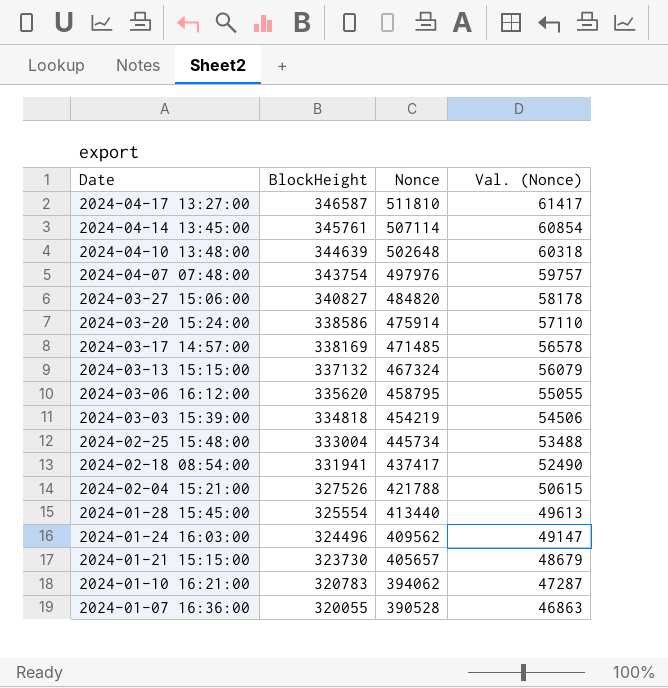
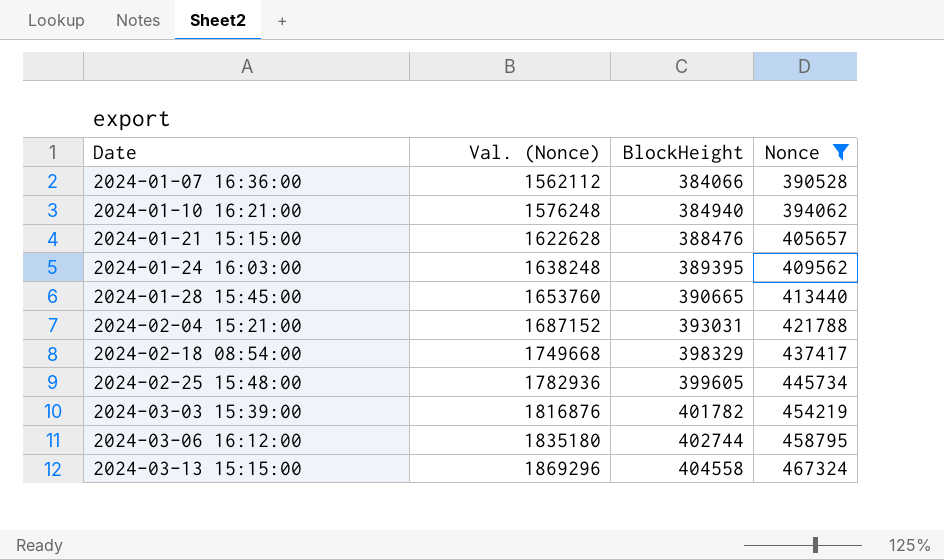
filter: none -> Nonce <= 467324
row order: Date descending -> Date ascending
column Val. (Nonce) | formula: [Nonce] * 0.12 -> [Nonce] * 4
column Val. (Nonce) | position: 4 -> 2
2024-01-07 16:36:00 | BlockHeight: 320055 -> 384066
2024-01-10 16:21:00 | BlockHeight: 320783 -> 384940
2024-01-21 15:15:00 | BlockHeight: 323730 -> 388476
2024-01-24 16:03:00 | BlockHeight: 324496 -> 389395
2024-01-28 15:45:00 | BlockHeight: 325554 -> 390665
2024-02-04 15:21:00 | BlockHeight: 327526 -> 393031
2024-02-18 08:54:00 | BlockHeight: 331941 -> 398329
2024-02-25 15:48:00 | BlockHeight: 333004 -> 399605
2024-03-03 15:39:00 | BlockHeight: 334818 -> 401782
2024-03-06 16:12:00 | BlockHeight: 335620 -> 402744
2024-03-13 15:15:00 | BlockHeight: 337132 -> 404558

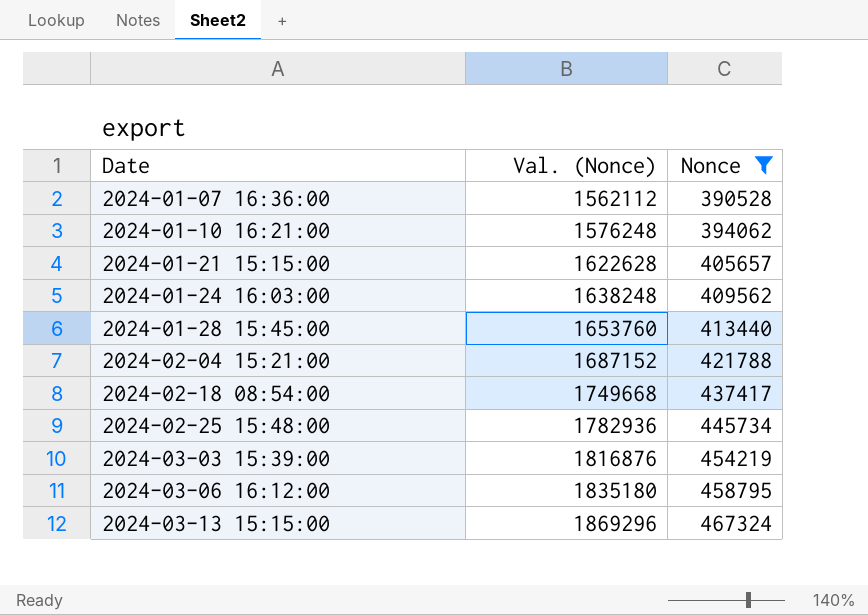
column BlockHeight | position: 3 -> none

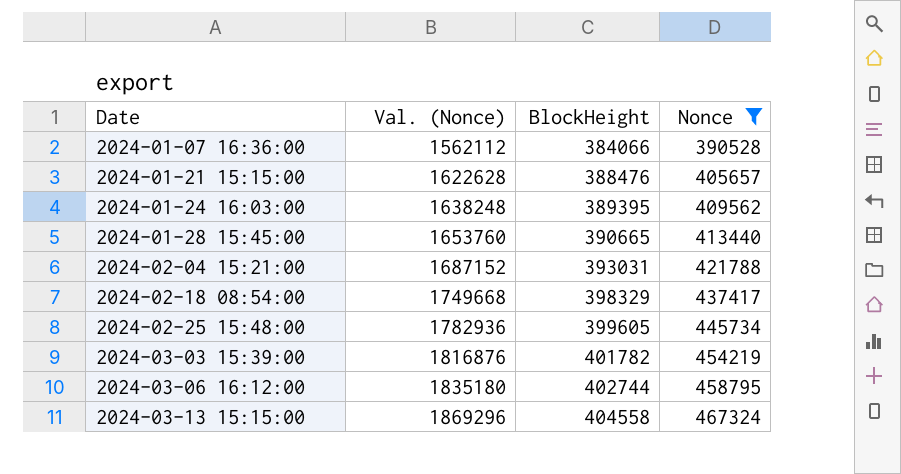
column BlockHeight | position: none -> 3
row 2024-01-10 16:21:00: 1576248 | 394062 -> none

